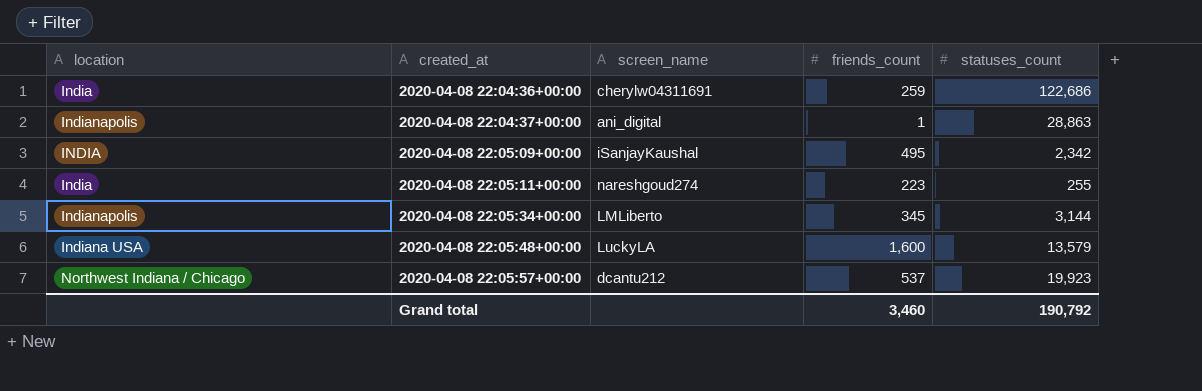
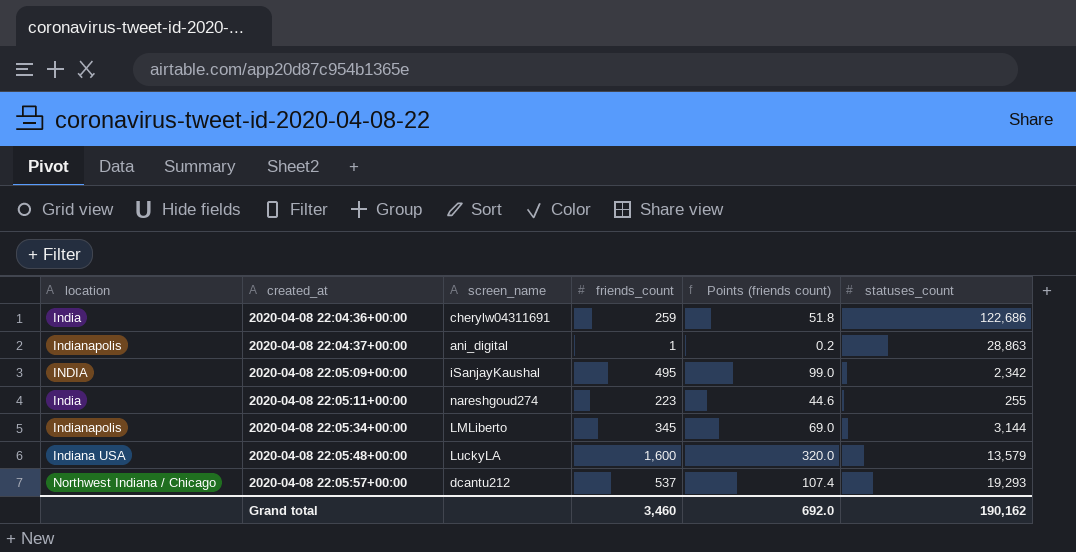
column Points (friends count) | formula: none -> [friends_count] * 0.2
2020-04-08 22:05:57+00:00 | statuses_count: 19,923 -> 19,293
Grand total | statuses_count: 190,792 -> 190,162

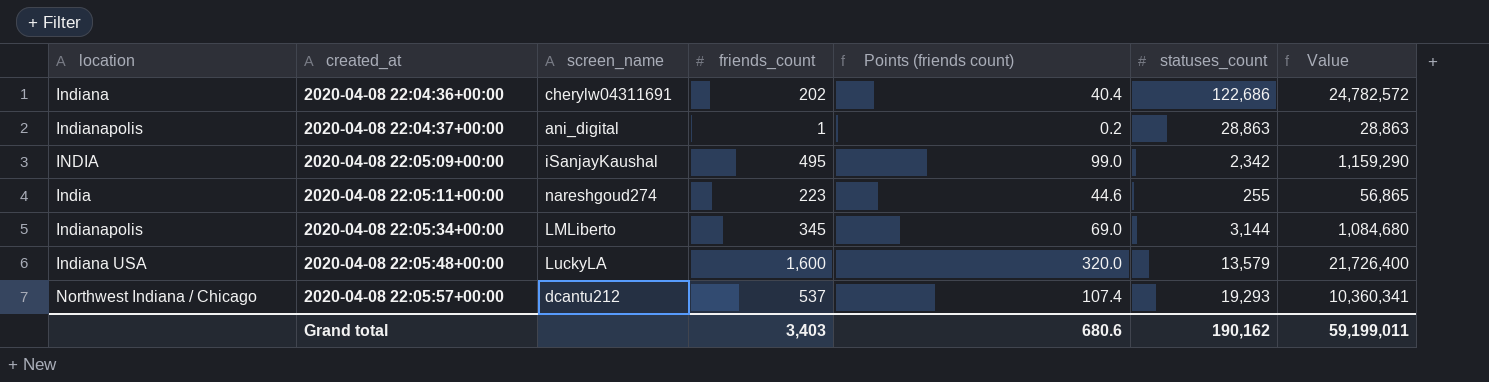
column Value | formula: none -> [friends_count] * [statuses_count]
2020-04-08 22:04:36+00:00 | location: India -> Indiana
2020-04-08 22:04:36+00:00 | friends_count: 259 -> 202
2020-04-08 22:04:36+00:00 | Points (friends count): 51.8 -> 40.4
Grand total | friends_count: 3,460 -> 3,403
Grand total | Points (friends count): 692.0 -> 680.6

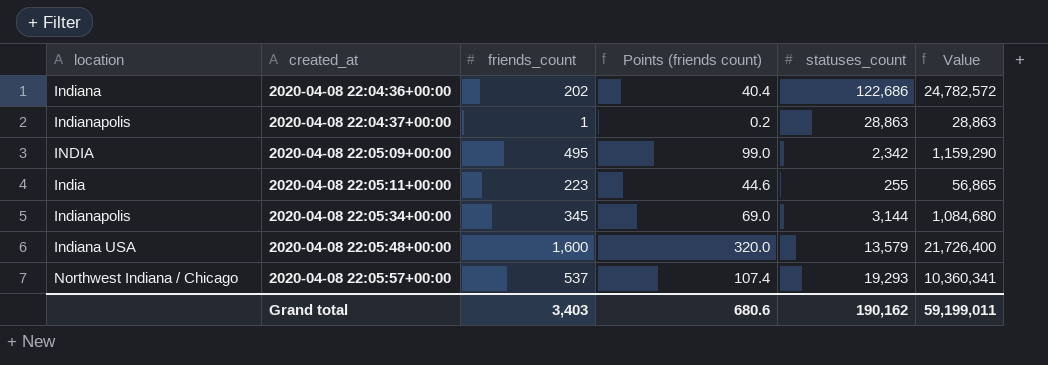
column screen_name | position: 3 -> none

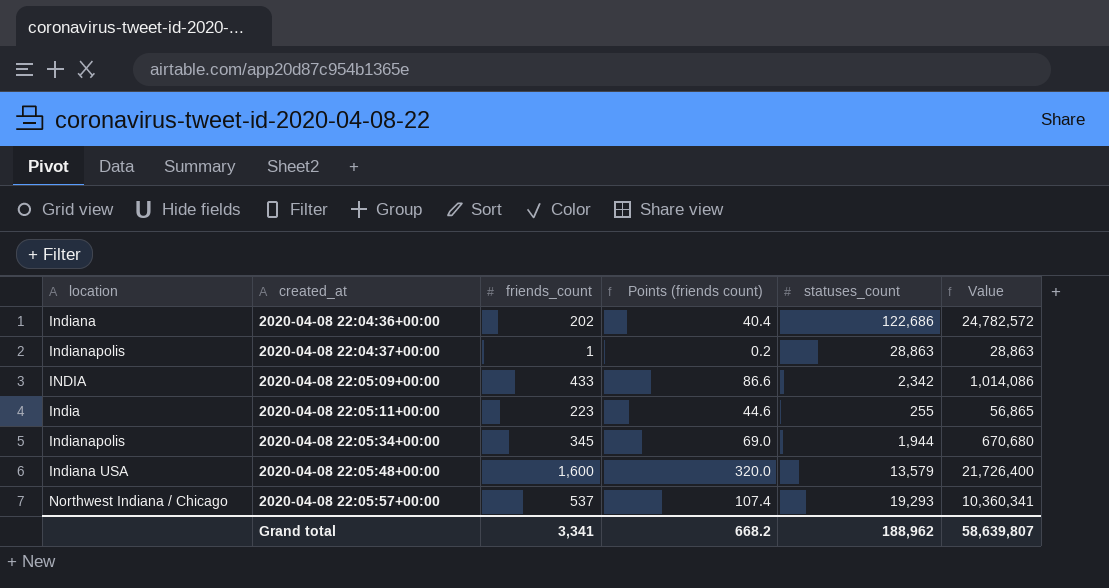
2020-04-08 22:05:09+00:00 | friends_count: 495 -> 433
2020-04-08 22:05:09+00:00 | Points (friends count): 99.0 -> 86.6
2020-04-08 22:05:09+00:00 | Value: 1,159,290 -> 1,014,086
2020-04-08 22:05:34+00:00 | statuses_count: 3,144 -> 1,944
2020-04-08 22:05:34+00:00 | Value: 1,084,680 -> 670,680
Grand total | friends_count: 3,403 -> 3,341
Grand total | Points (friends count): 680.6 -> 668.2
Grand total | statuses_count: 190,162 -> 188,962
Grand total | Value: 59,199,011 -> 58,639,807

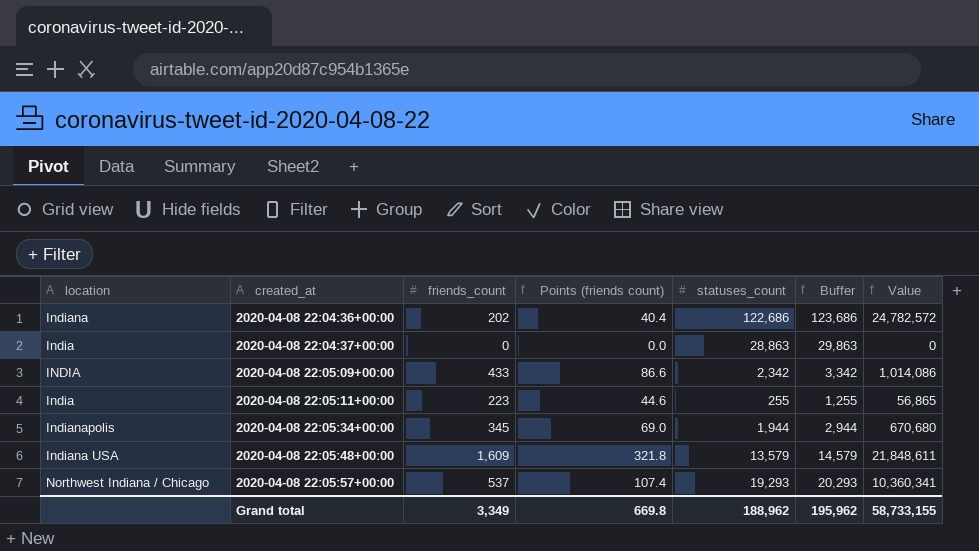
column Buffer | formula: none -> [statuses_count] + 1000
2020-04-08 22:04:37+00:00 | location: Indianapolis -> India
2020-04-08 22:04:37+00:00 | friends_count: 1 -> 0
2020-04-08 22:04:37+00:00 | Points (friends count): 0.2 -> 0.0
2020-04-08 22:04:37+00:00 | Value: 28,863 -> 0
2020-04-08 22:05:48+00:00 | friends_count: 1,600 -> 1,609
2020-04-08 22:05:48+00:00 | Points (friends count): 320.0 -> 321.8
2020-04-08 22:05:48+00:00 | Value: 21,726,400 -> 21,848,611
Grand total | friends_count: 3,341 -> 3,349
Grand total | Points (friends count): 668.2 -> 669.8
Grand total | Value: 58,639,807 -> 58,733,155

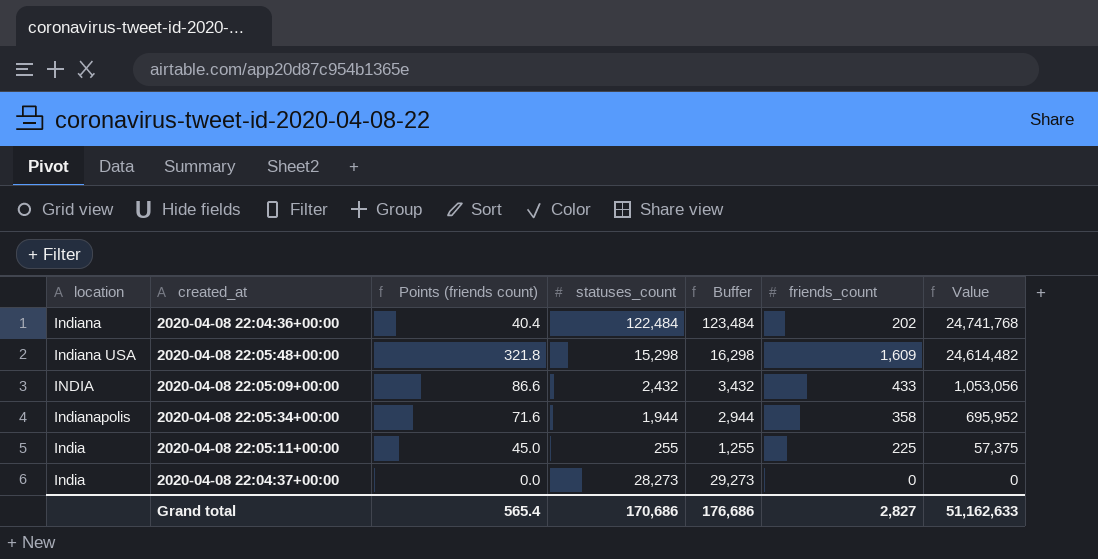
row order: created_at ascending -> Value descending
column friends_count | position: 3 -> 6
row 2020-04-08 22:05:57+00:00: Northwest Indiana / Chicago | 537 | 107.4 | 19,293 | 20,293 | 10,360,341 -> none
2020-04-08 22:04:36+00:00 | statuses_count: 122,686 -> 122,484
2020-04-08 22:04:36+00:00 | Buffer: 123,686 -> 123,484
2020-04-08 22:04:36+00:00 | Value: 24,782,572 -> 24,741,768
2020-04-08 22:05:48+00:00 | statuses_count: 13,579 -> 15,298
2020-04-08 22:05:48+00:00 | Buffer: 14,579 -> 16,298
2020-04-08 22:05:48+00:00 | Value: 21,848,611 -> 24,614,482
2020-04-08 22:05:09+00:00 | statuses_count: 2,342 -> 2,432
2020-04-08 22:05:09+00:00 | Buffer: 3,342 -> 3,432
2020-04-08 22:05:09+00:00 | Value: 1,014,086 -> 1,053,056
2020-04-08 22:05:34+00:00 | Points (friends count): 69.0 -> 71.6
2020-04-08 22:05:34+00:00 | friends_count: 345 -> 358
2020-04-08 22:05:34+00:00 | Value: 670,680 -> 695,952
2020-04-08 22:05:11+00:00 | Points (friends count): 44.6 -> 45.0
2020-04-08 22:05:11+00:00 | friends_count: 223 -> 225
2020-04-08 22:05:11+00:00 | Value: 56,865 -> 57,375
2020-04-08 22:04:37+00:00 | statuses_count: 28,863 -> 28,273
2020-04-08 22:04:37+00:00 | Buffer: 29,863 -> 29,273
Grand total | Points (friends count): 669.8 -> 565.4
Grand total | statuses_count: 188,962 -> 170,686
Grand total | Buffer: 195,962 -> 176,686
Grand total | friends_count: 3,349 -> 2,827
Grand total | Value: 58,733,155 -> 51,162,633

